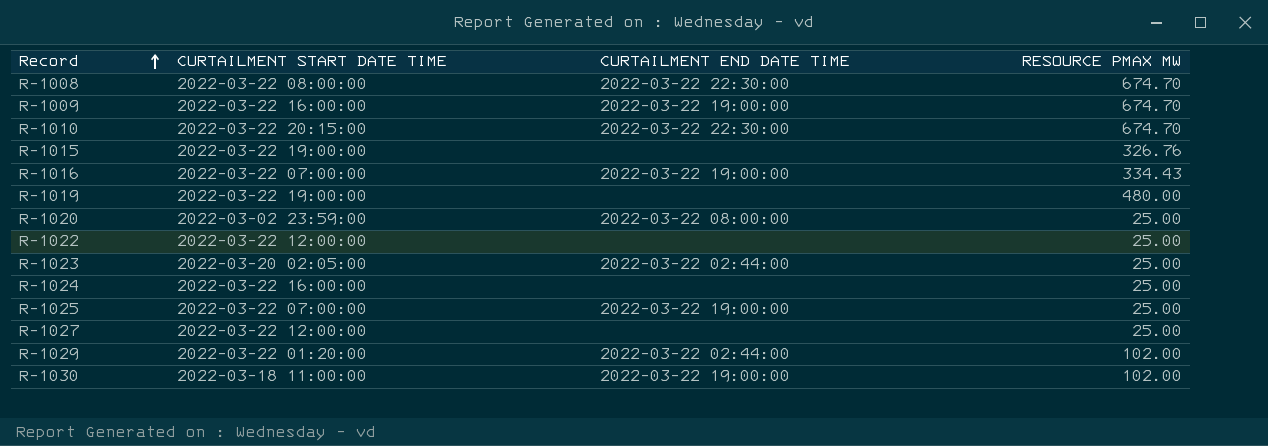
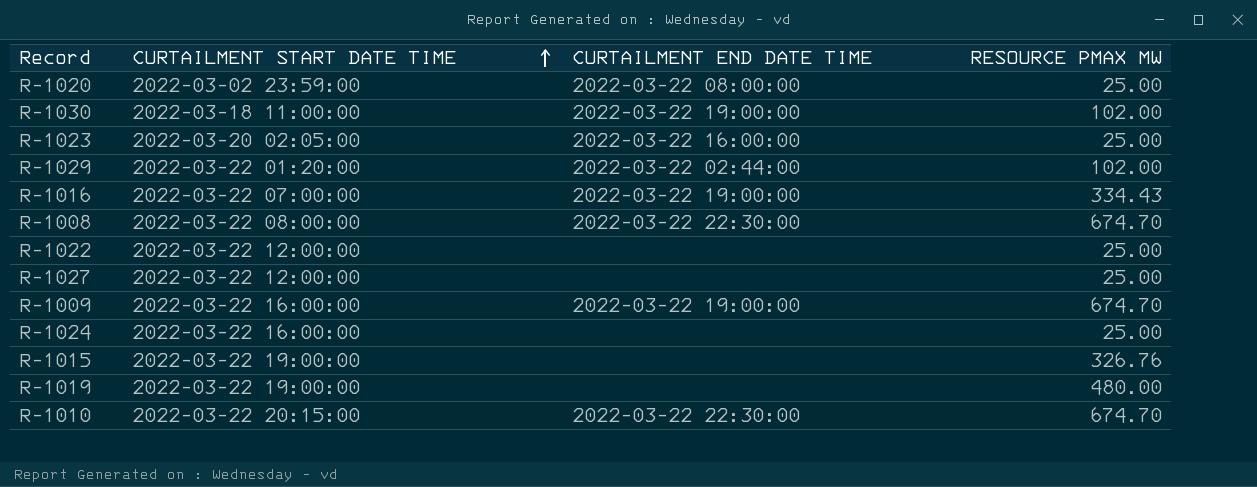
row order: Record ascending -> CURTAILMENT START DATE TIME ascending
row R-1025: 2022-03-22 07:00:00 | 2022-03-22 19:00:00 | 25.00 -> none
R-1023 | CURTAILMENT END DATE TIME: 2022-03-22 02:44:00 -> 2022-03-22 16:00:00

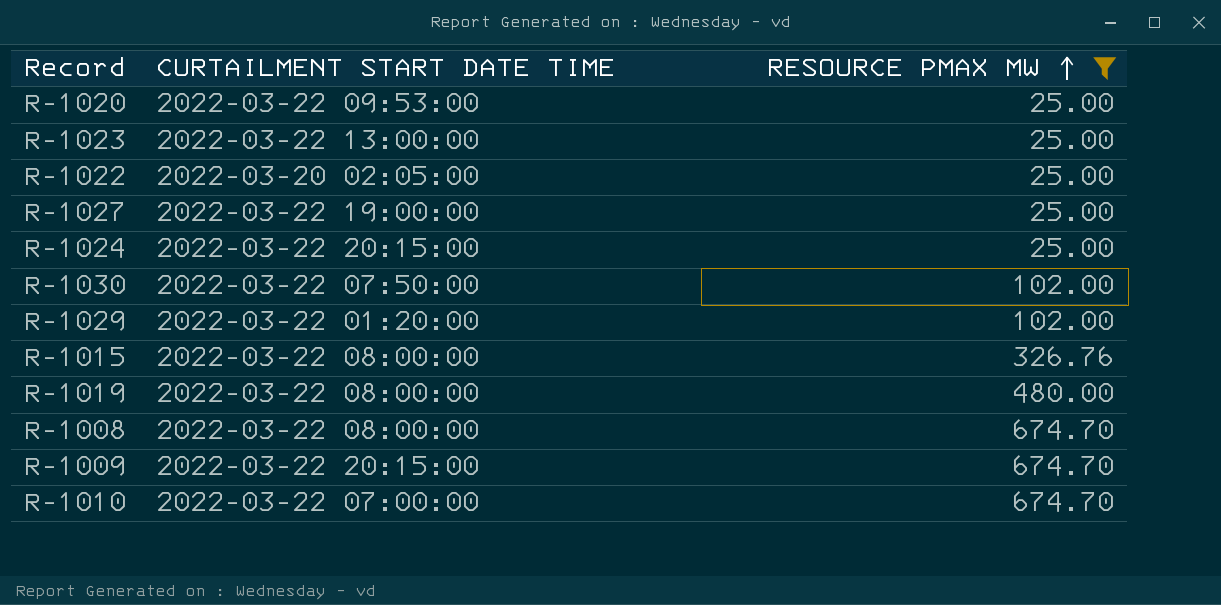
filter: none -> RESOURCE PMAX MW != 334.43
row order: CURTAILMENT START DATE TIME ascending -> RESOURCE PMAX MW ascending
column CURTAILMENT END DATE TIME | position: 3 -> none
R-1020 | CURTAILMENT START DATE TIME: 2022-03-02 23:59:00 -> 2022-03-22 09:53:00
R-1023 | CURTAILMENT START DATE TIME: 2022-03-20 02:05:00 -> 2022-03-22 13:00:00
R-1022 | CURTAILMENT START DATE TIME: 2022-03-22 12:00:00 -> 2022-03-20 02:05:00
R-1027 | CURTAILMENT START DATE TIME: 2022-03-22 12:00:00 -> 2022-03-22 19:00:00
R-1024 | CURTAILMENT START DATE TIME: 2022-03-22 16:00:00 -> 2022-03-22 20:15:00
R-1030 | CURTAILMENT START DATE TIME: 2022-03-18 11:00:00 -> 2022-03-22 07:50:00
R-1015 | CURTAILMENT START DATE TIME: 2022-03-22 19:00:00 -> 2022-03-22 08:00:00
R-1019 | CURTAILMENT START DATE TIME: 2022-03-22 19:00:00 -> 2022-03-22 08:00:00
R-1009 | CURTAILMENT START DATE TIME: 2022-03-22 16:00:00 -> 2022-03-22 20:15:00
R-1010 | CURTAILMENT START DATE TIME: 2022-03-22 20:15:00 -> 2022-03-22 07:00:00

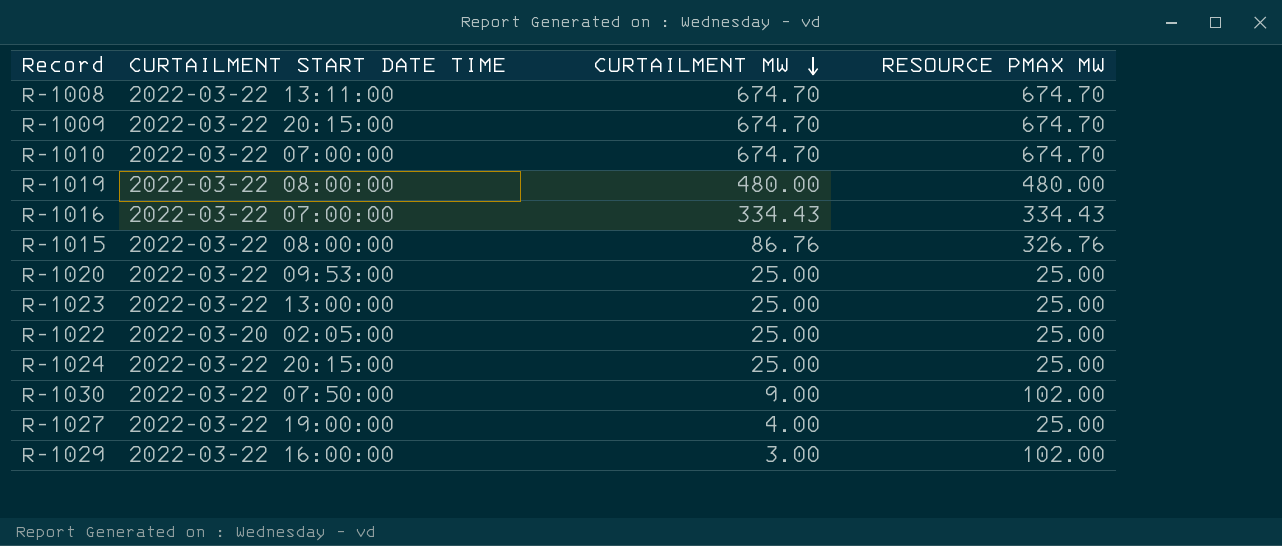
filter: RESOURCE PMAX MW != 334.43 -> none
row order: RESOURCE PMAX MW ascending -> CURTAILMENT MW descending
column CURTAILMENT MW | position: none -> 3
R-1008 | CURTAILMENT START DATE TIME: 2022-03-22 08:00:00 -> 2022-03-22 13:11:00
R-1029 | CURTAILMENT START DATE TIME: 2022-03-22 01:20:00 -> 2022-03-22 16:00:00

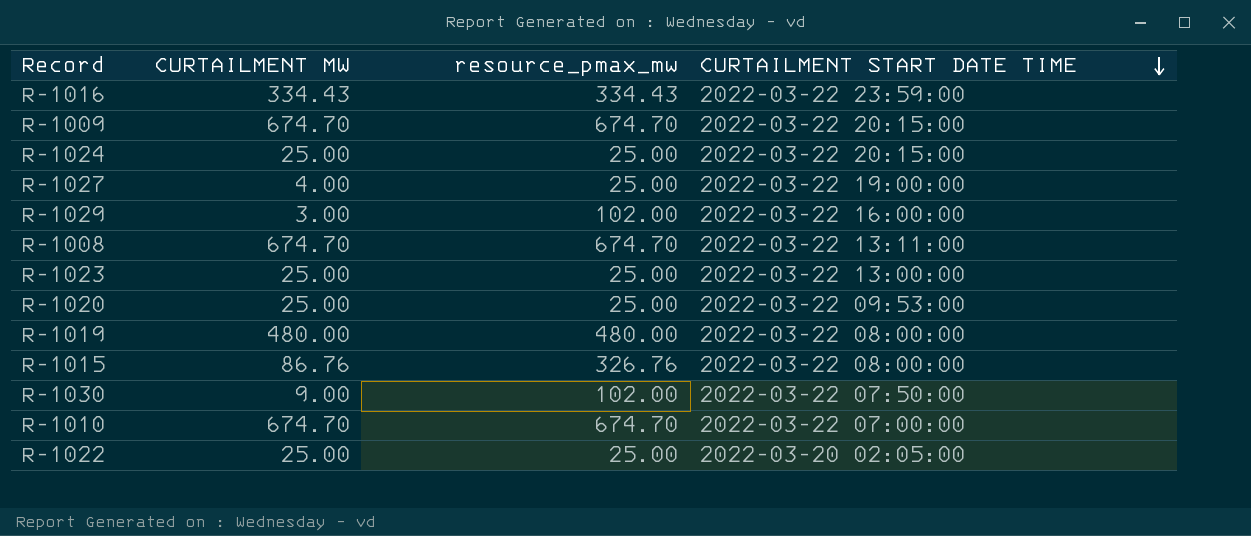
row order: CURTAILMENT MW descending -> CURTAILMENT START DATE TIME descending
column name: RESOURCE PMAX MW -> resource_pmax_mw
column CURTAILMENT START DATE TIME | position: 2 -> 4
R-1016 | CURTAILMENT START DATE TIME: 2022-03-22 07:00:00 -> 2022-03-22 23:59:00

